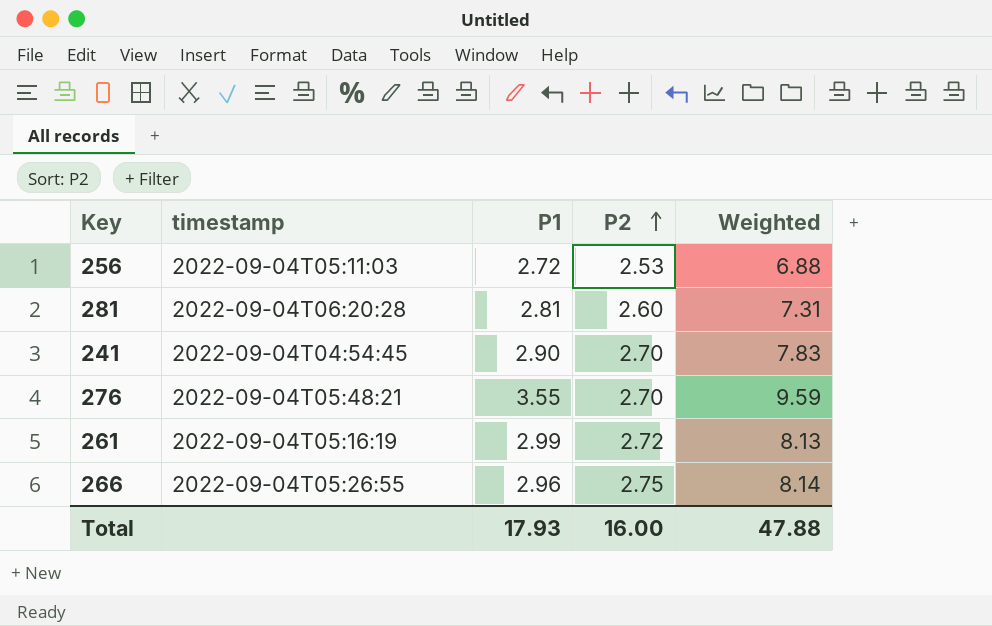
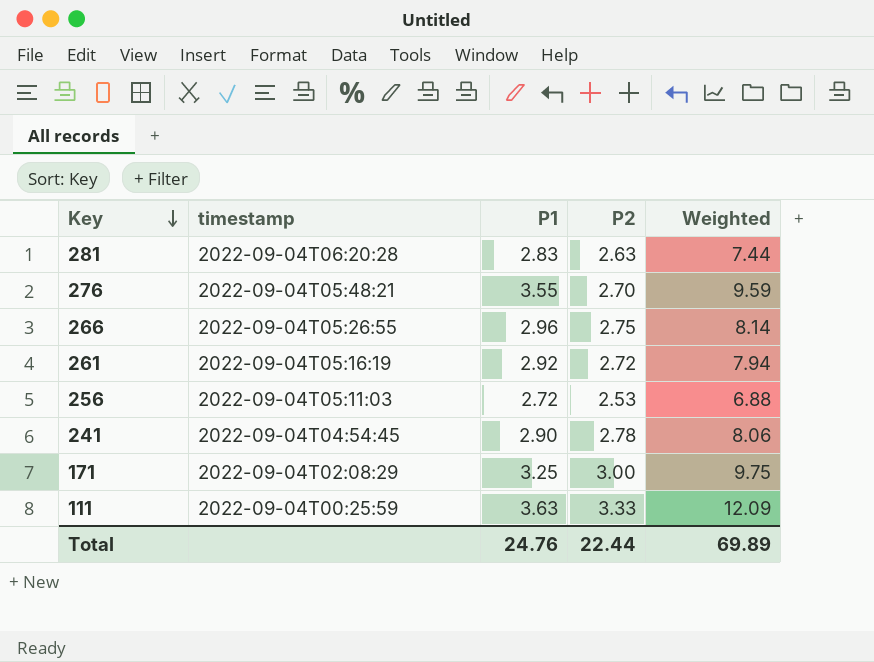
row order: P2 ascending -> Key descending
281 | P1: 2.81 -> 2.83
281 | P2: 2.60 -> 2.63
281 | Weighted: 7.31 -> 7.44
261 | P1: 2.99 -> 2.92
261 | Weighted: 8.13 -> 7.94
241 | P2: 2.70 -> 2.78
241 | Weighted: 7.83 -> 8.06
row 171: none -> 2022-09-04T02:08:29 | 3.25 | 3.00 | 9.75
row 111: none -> 2022-09-04T00:25:59 | 3.63 | 3.33 | 12.09
Total | P1: 17.93 -> 24.76
Total | P2: 16.00 -> 22.44
Total | Weighted: 47.88 -> 69.89

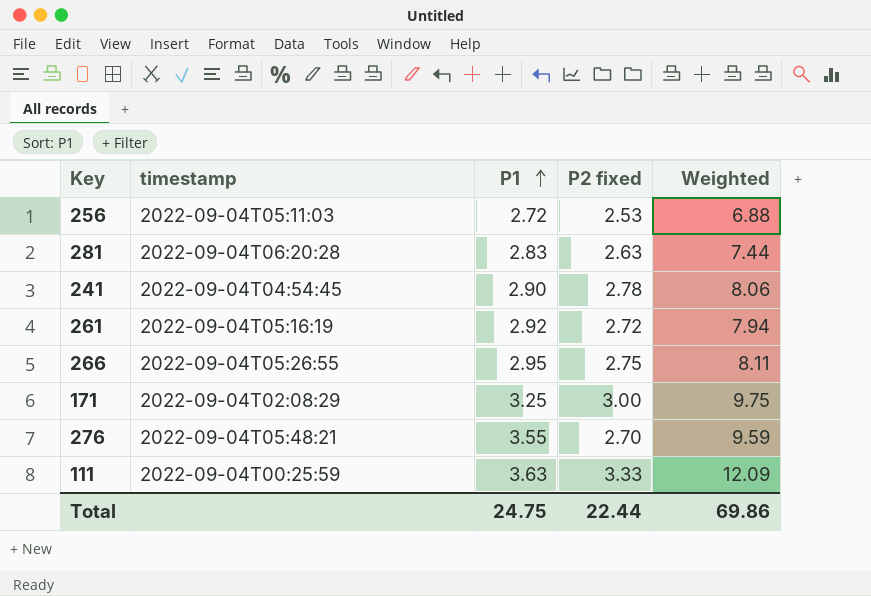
row order: Key descending -> P1 ascending
column name: P2 -> P2 fixed
266 | P1: 2.96 -> 2.95
266 | Weighted: 8.14 -> 8.11
Total | P1: 24.76 -> 24.75
Total | Weighted: 69.89 -> 69.86

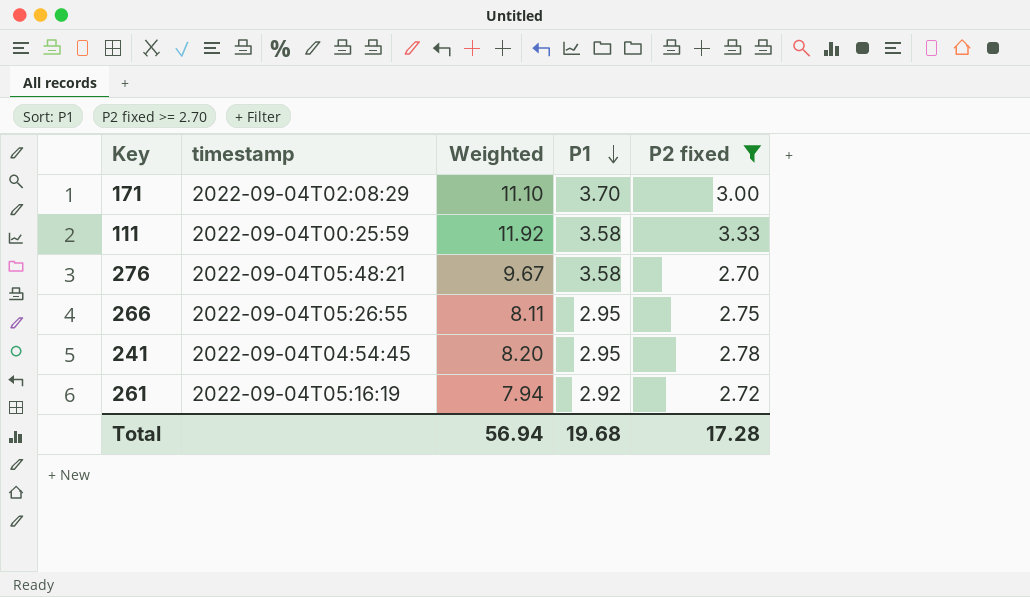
filter: none -> P2 fixed >= 2.70
row order: P1 ascending -> P1 descending
column Weighted | position: 5 -> 3
171 | Weighted: 9.75 -> 11.10
171 | P1: 3.25 -> 3.70
111 | Weighted: 12.09 -> 11.92
111 | P1: 3.63 -> 3.58
276 | Weighted: 9.59 -> 9.67
276 | P1: 3.55 -> 3.58
241 | Weighted: 8.06 -> 8.20
241 | P1: 2.90 -> 2.95
Total | Weighted: 69.86 -> 56.94
Total | P1: 24.75 -> 19.68
Total | P2 fixed: 22.44 -> 17.28

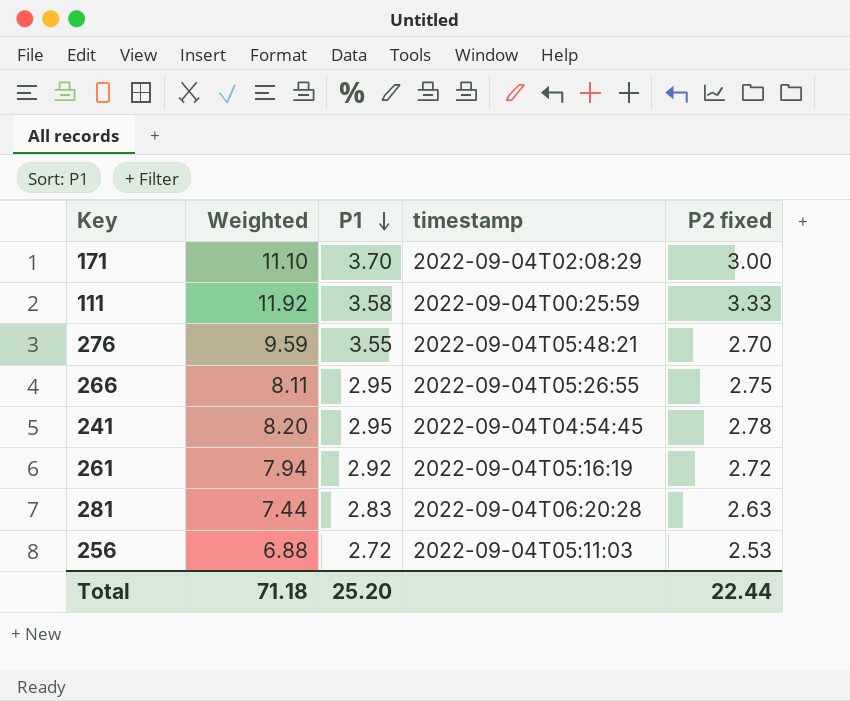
filter: P2 fixed >= 2.70 -> none
column timestamp | position: 2 -> 4
276 | Weighted: 9.67 -> 9.59
276 | P1: 3.58 -> 3.55
Total | Weighted: 56.94 -> 71.18
Total | P1: 19.68 -> 25.20
Total | P2 fixed: 17.28 -> 22.44

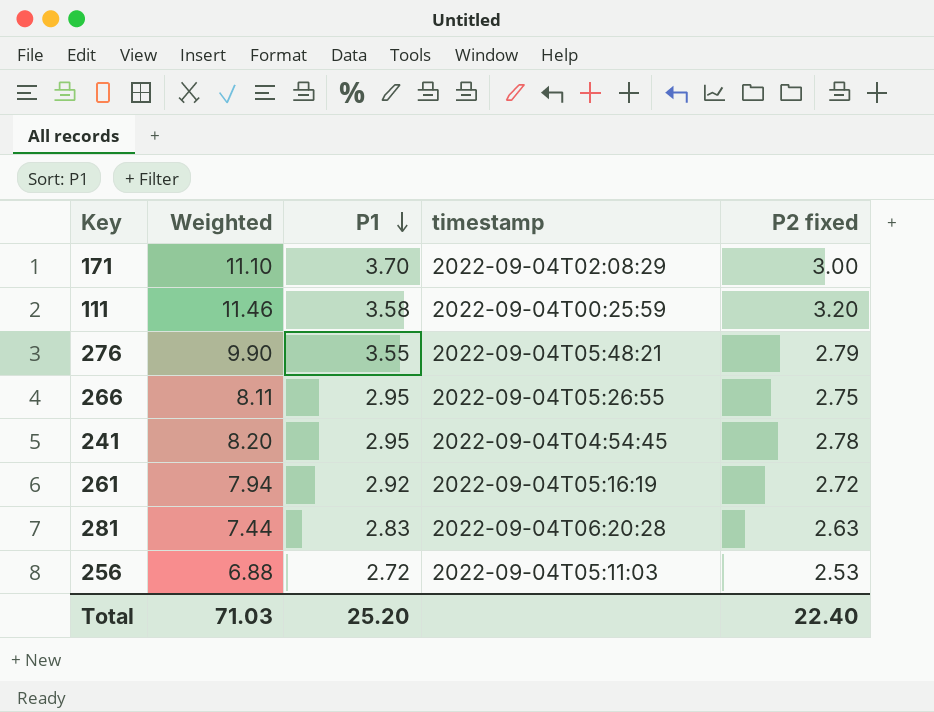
111 | Weighted: 11.92 -> 11.46
111 | P2 fixed: 3.33 -> 3.20
276 | Weighted: 9.59 -> 9.90
276 | P2 fixed: 2.70 -> 2.79
Total | Weighted: 71.18 -> 71.03
Total | P2 fixed: 22.44 -> 22.40

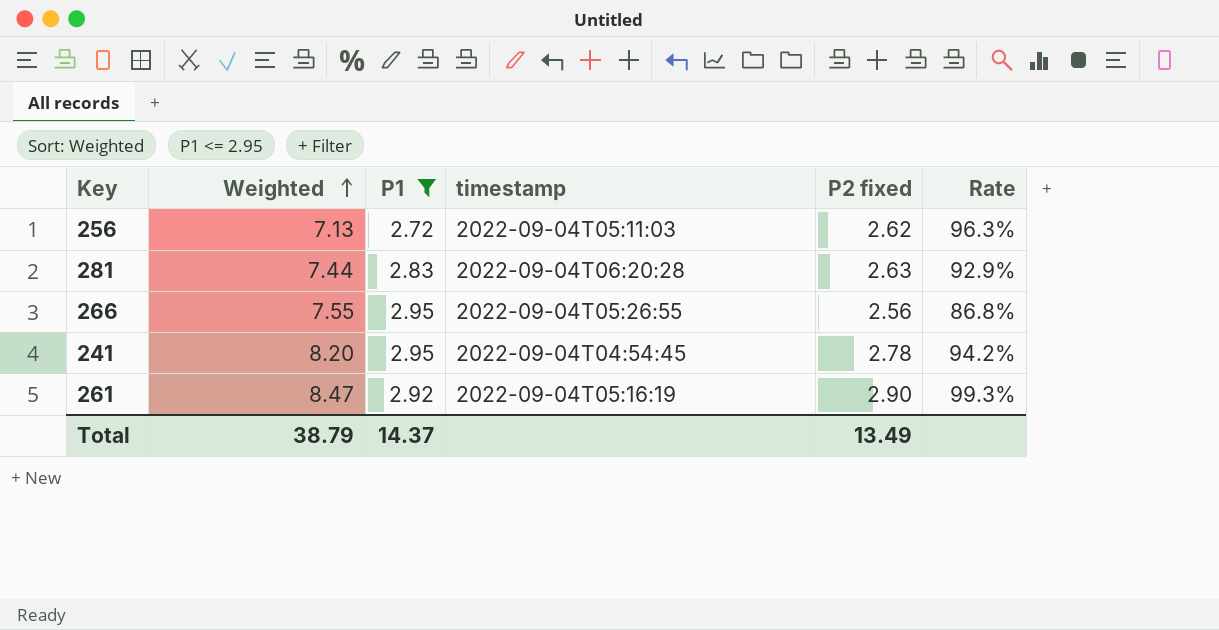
filter: none -> P1 <= 2.95
row order: P1 descending -> Weighted ascending
column Rate | formula: none -> [P2 fixed] / [P1]
256 | Weighted: 6.88 -> 7.13
256 | P2 fixed: 2.53 -> 2.62
266 | Weighted: 8.11 -> 7.55
266 | P2 fixed: 2.75 -> 2.56
261 | Weighted: 7.94 -> 8.47
261 | P2 fixed: 2.72 -> 2.90
Total | Weighted: 71.03 -> 38.79
Total | P1: 25.20 -> 14.37
Total | P2 fixed: 22.40 -> 13.49

